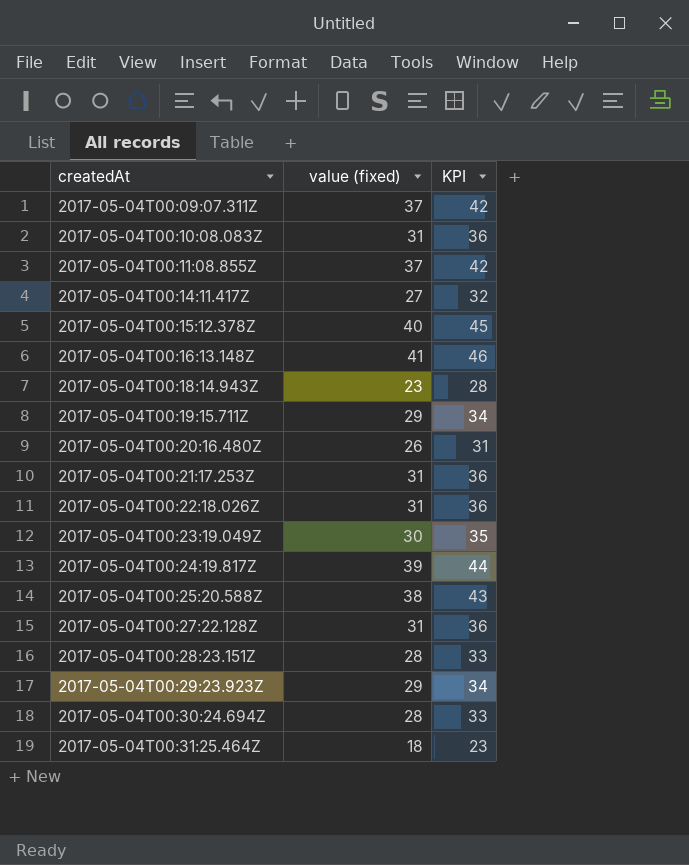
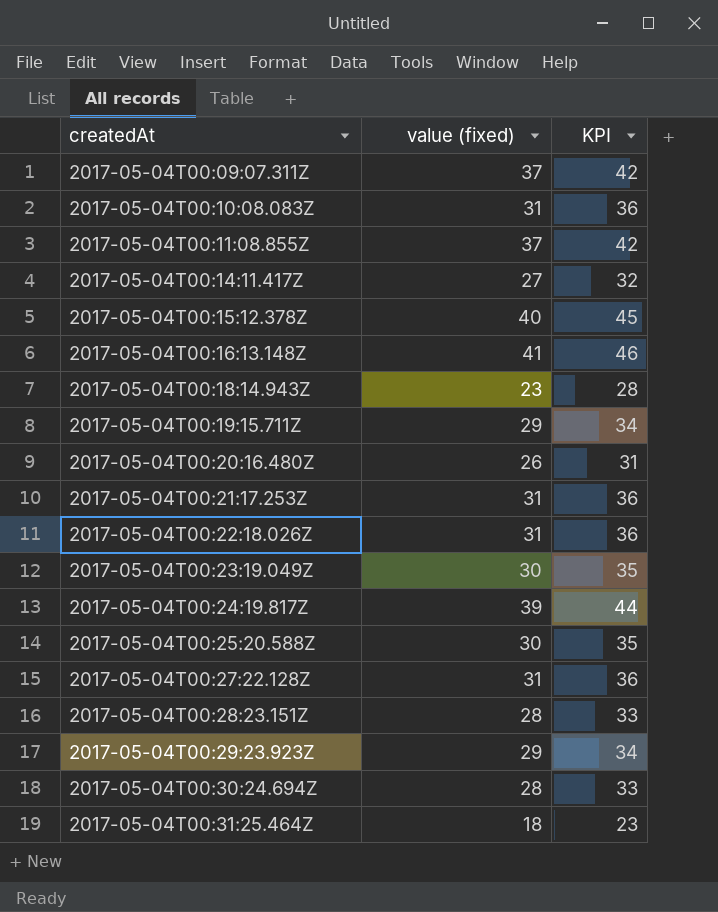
2017-05-04T00:25:20.588Z | value (fixed): 38 -> 30
2017-05-04T00:25:20.588Z | KPI: 43 -> 35

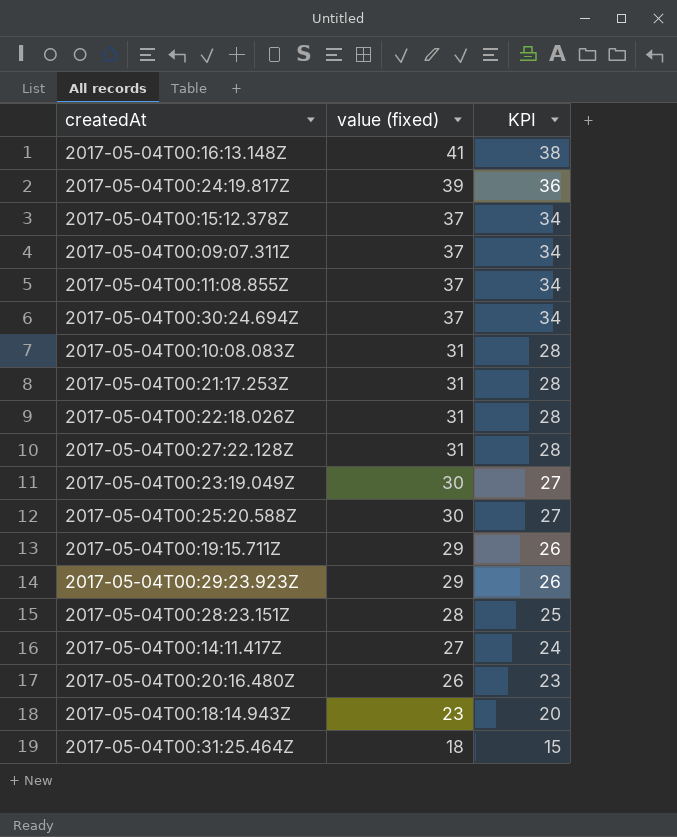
row order: createdAt ascending -> value (fixed) descending
column KPI | formula: [value (fixed)] + 5 -> [value (fixed)] - 3
2017-05-04T00:15:12.378Z | value (fixed): 40 -> 37
2017-05-04T00:30:24.694Z | value (fixed): 28 -> 37

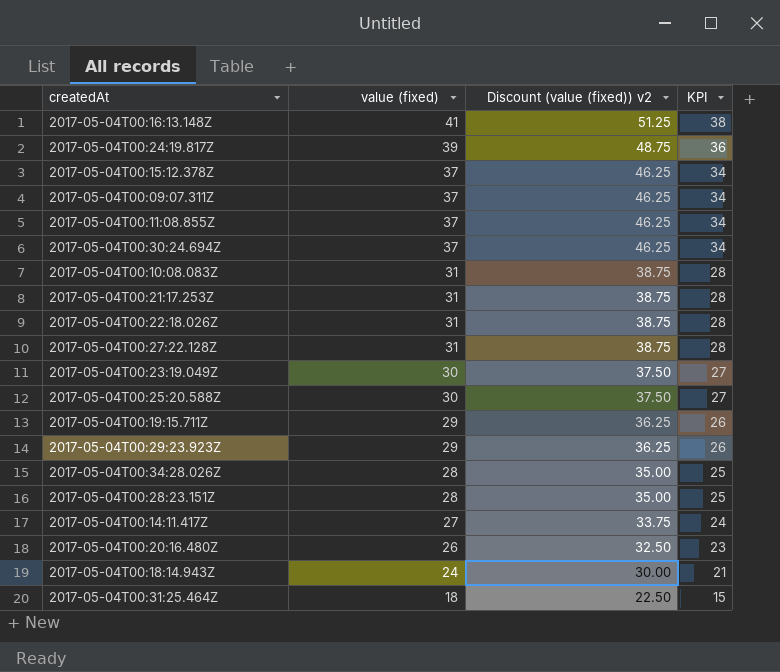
column Discount (value (fixed)) v2 | formula: none -> [value (fixed)] * 1.25
row 2017-05-04T00:34:28.026Z: none -> 28 | 35.00 | 25
2017-05-04T00:18:14.943Z | value (fixed): 23 -> 24
2017-05-04T00:18:14.943Z | KPI: 20 -> 21

